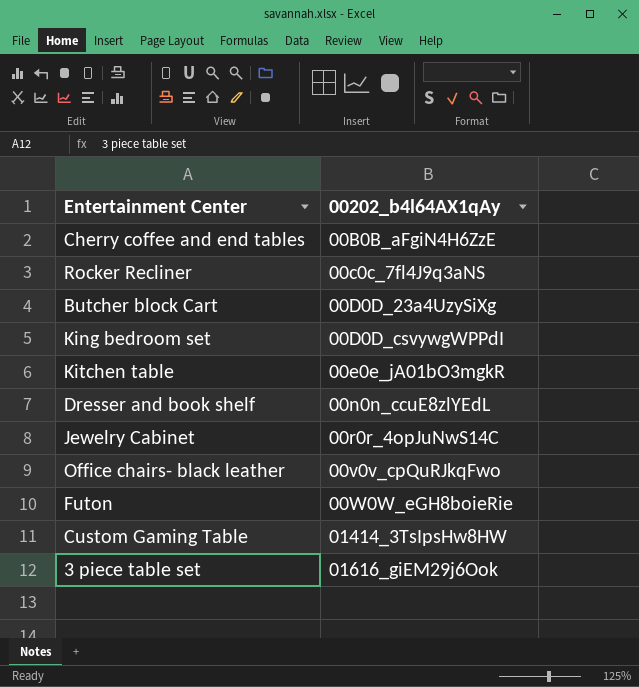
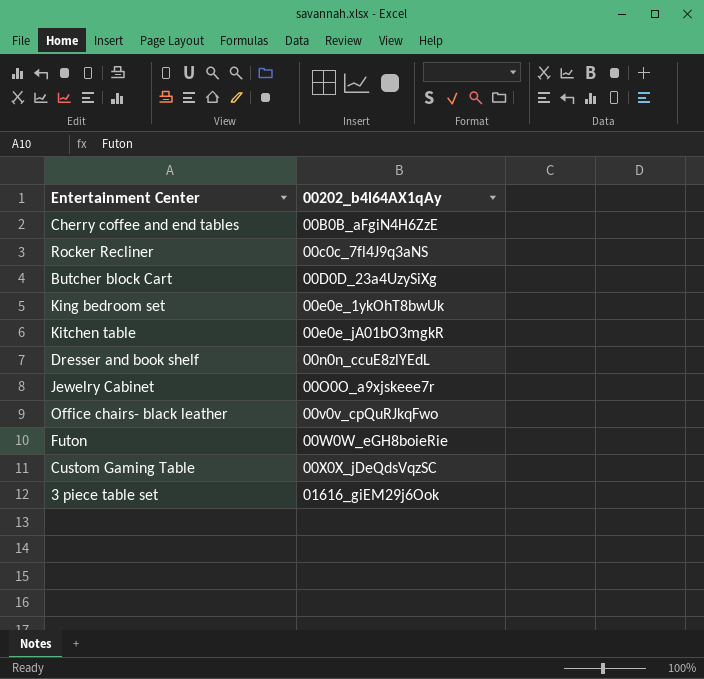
King bedroom set | 00202_b4l64AX1qAy: 00D0D_csvywgWPPdI -> 00e0e_1ykOhT8bwUk
Jewelry Cabinet | 00202_b4l64AX1qAy: 00r0r_4opJuNwS14C -> 00O0O_a9xjskeee7r
Custom Gaming Table | 00202_b4l64AX1qAy: 01414_3TsIpsHw8HW -> 00X0X_jDeQdsVqzSC

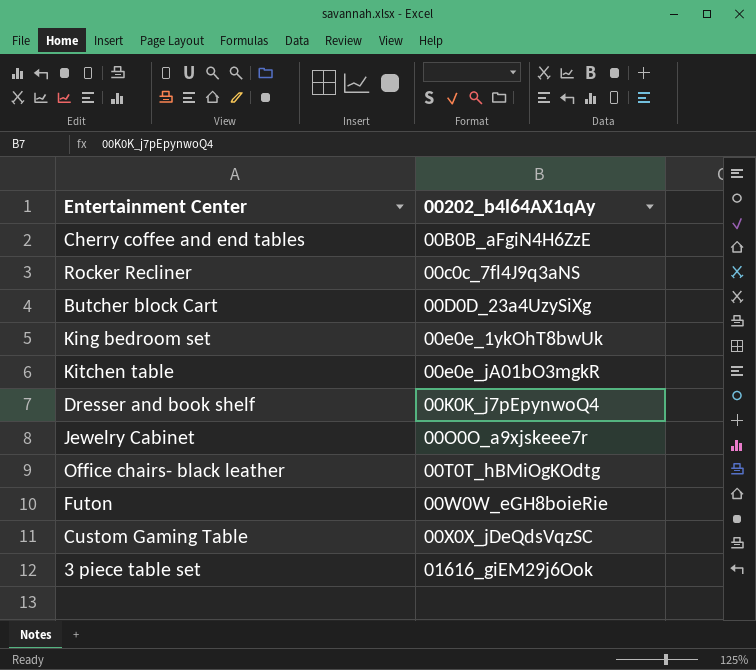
Dresser and book shelf | 00202_b4l64AX1qAy: 00n0n_ccuE8zlYEdL -> 00K0K_j7pEpynwoQ4
Office chairs- black leather | 00202_b4l64AX1qAy: 00v0v_cpQuRJkqFwo -> 00T0T_hBMiOgKOdtg

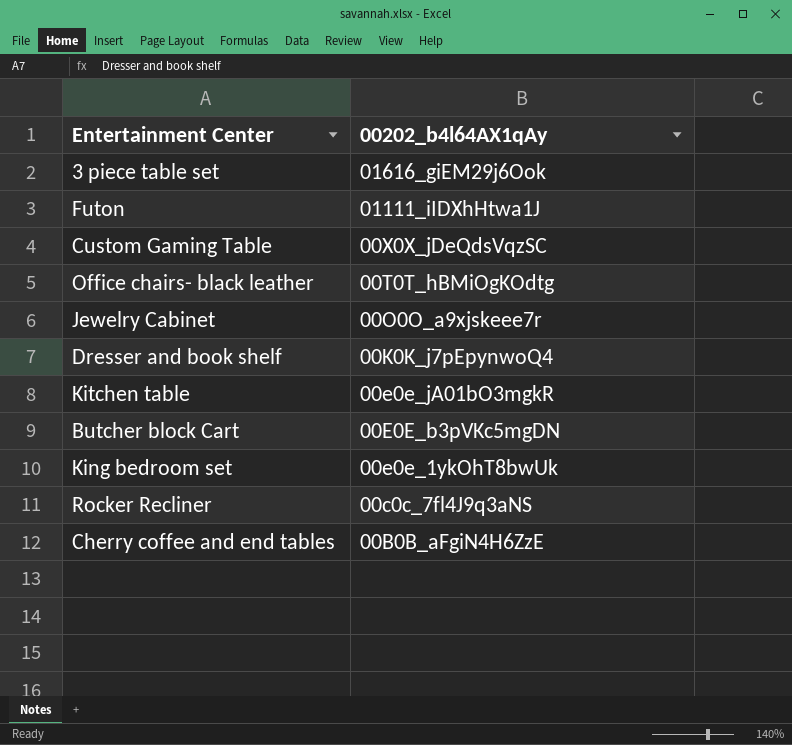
row order: 00202_b4l64AX1qAy ascending -> 00202_b4l64AX1qAy descending
Futon | 00202_b4l64AX1qAy: 00W0W_eGH8boieRie -> 01111_iIDXhHtwa1J
Butcher block Cart | 00202_b4l64AX1qAy: 00D0D_23a4UzySiXg -> 00E0E_b3pVKc5mgDN

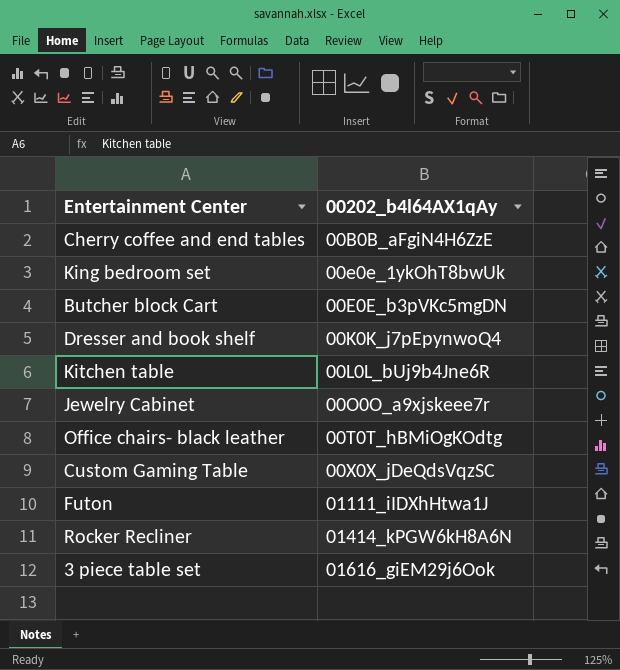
row order: 00202_b4l64AX1qAy descending -> 00202_b4l64AX1qAy ascending
Kitchen table | 00202_b4l64AX1qAy: 00e0e_jA01bO3mgkR -> 00L0L_bUj9b4Jne6R
Rocker Recliner | 00202_b4l64AX1qAy: 00c0c_7fl4J9q3aNS -> 01414_kPGW6kH8A6N

